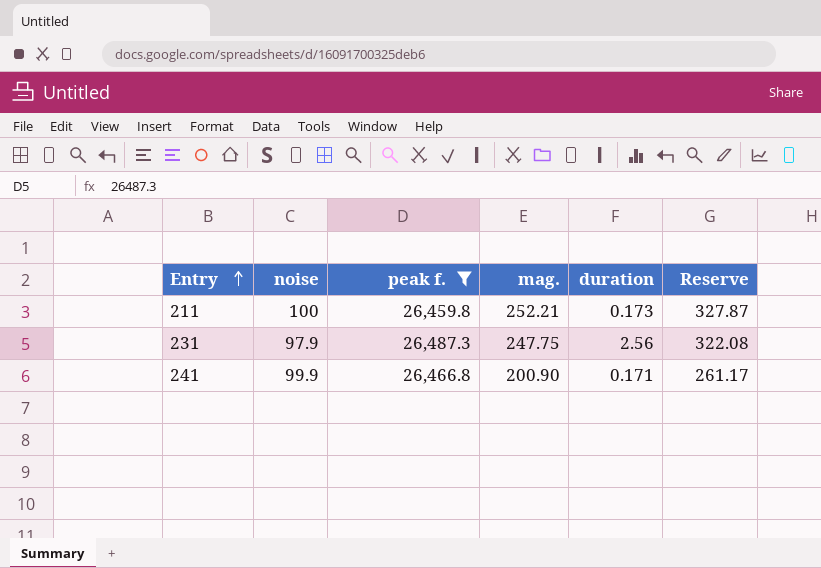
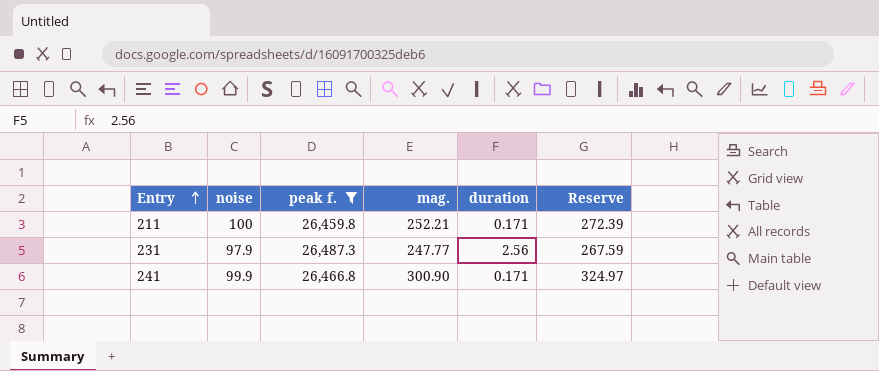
column Reserve | formula: [mag.] * 1.3 -> [mag.] * 1.08
211 | duration: 0.173 -> 0.171
231 | mag.: 247.75 -> 247.77
241 | mag.: 200.90 -> 300.90

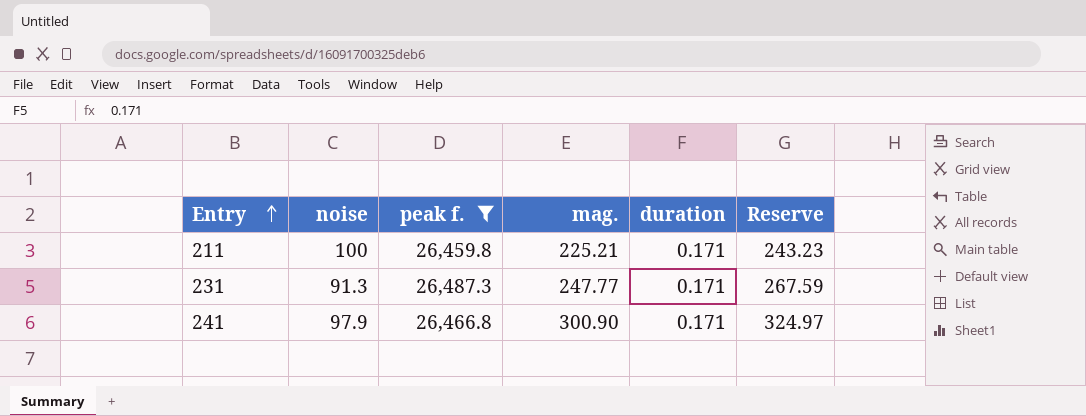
211 | mag.: 252.21 -> 225.21
211 | Reserve: 272.39 -> 243.23
231 | noise: 97.9 -> 91.3
231 | duration: 2.56 -> 0.171
241 | noise: 99.9 -> 97.9

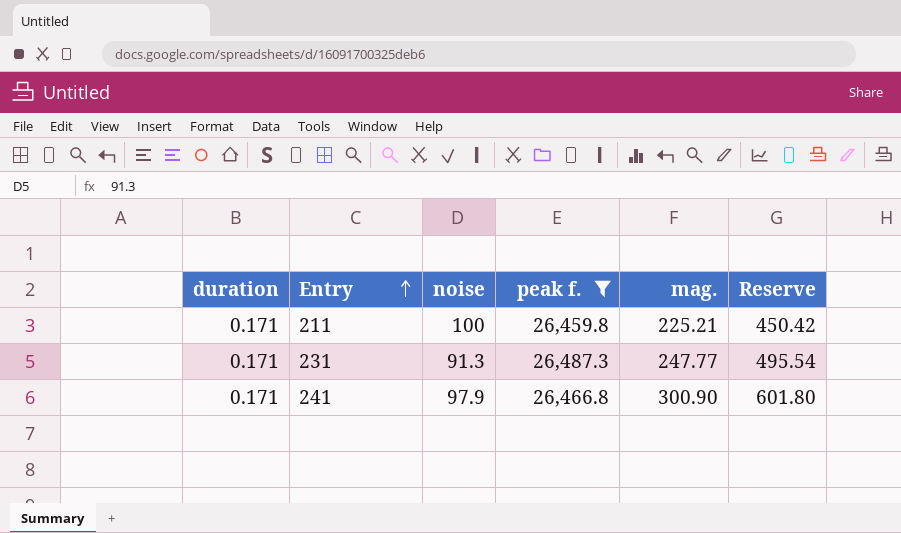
column duration | position: 5 -> 1
column Reserve | formula: [mag.] * 1.08 -> [mag.] * 2

